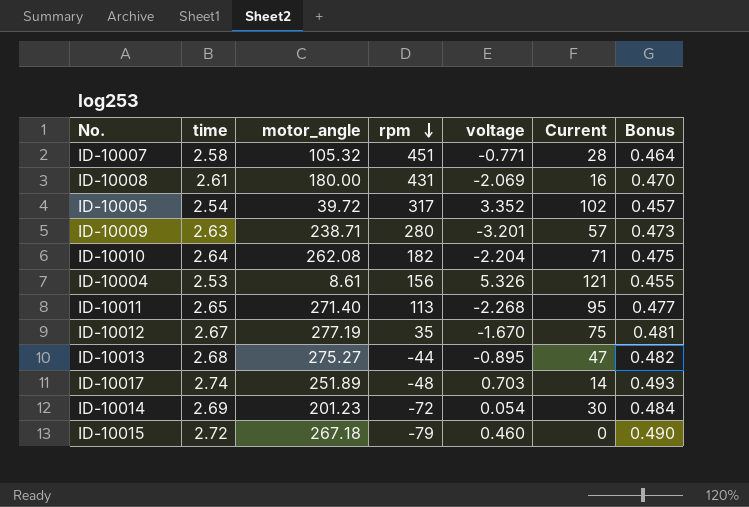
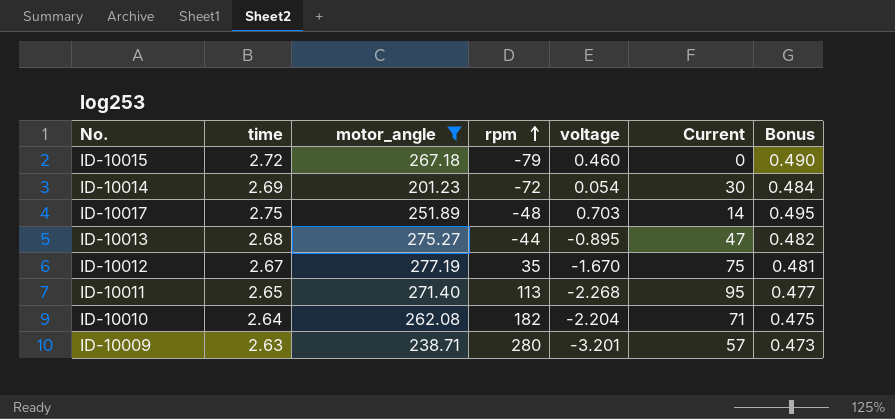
filter: none -> motor_angle >= 201.23
row order: rpm descending -> rpm ascending
ID-10017 | time: 2.74 -> 2.75
ID-10017 | Bonus: 0.493 -> 0.495

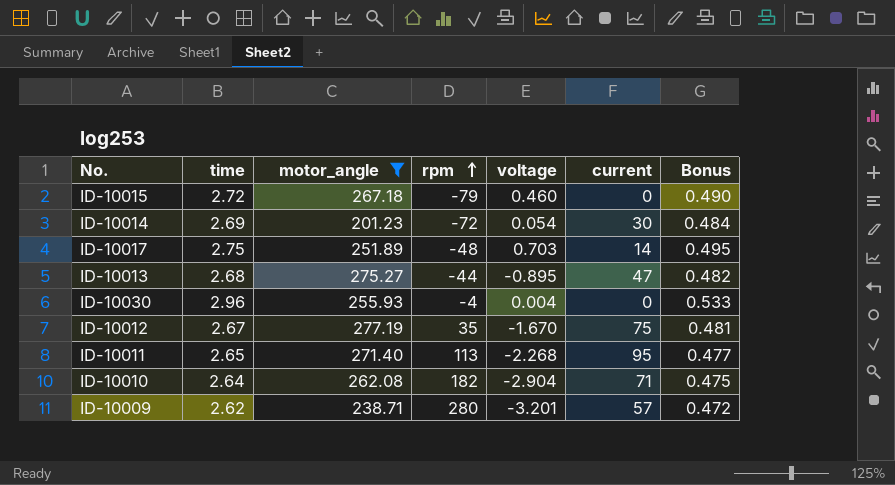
column name: Current -> current
row ID-10030: none -> 2.96 | 255.93 | -4 | 0.004 | 0 | 0.533
ID-10010 | voltage: -2.204 -> -2.904
ID-10009 | time: 2.63 -> 2.62
ID-10009 | Bonus: 0.473 -> 0.472

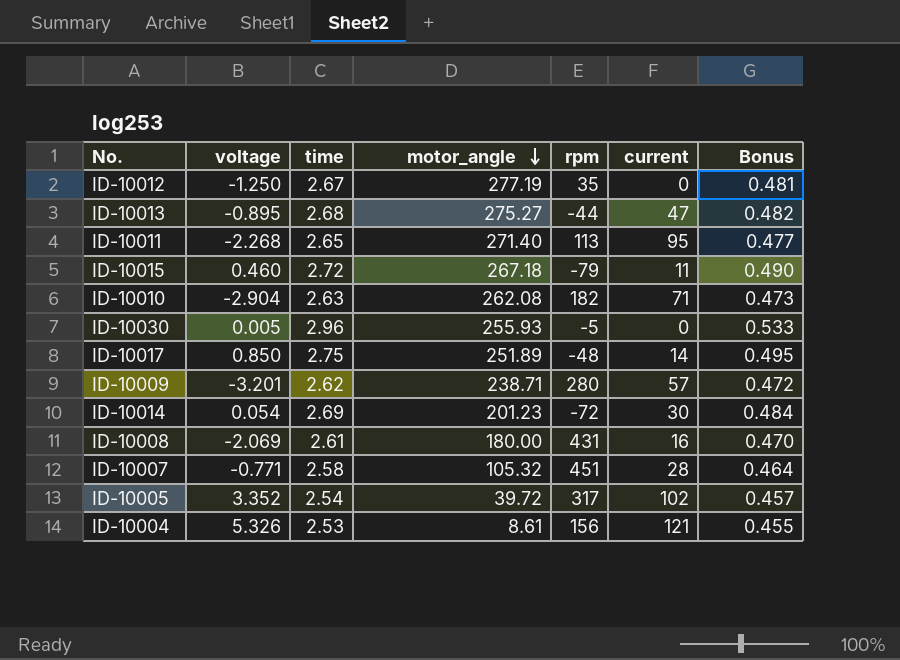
filter: motor_angle >= 201.23 -> none
row order: rpm ascending -> motor_angle descending
column voltage | position: 5 -> 2
ID-10012 | voltage: -1.670 -> -1.250
ID-10012 | current: 75 -> 0
ID-10015 | current: 0 -> 11
ID-10010 | time: 2.64 -> 2.63
ID-10010 | Bonus: 0.475 -> 0.473
ID-10030 | voltage: 0.004 -> 0.005
ID-10030 | rpm: -4 -> -5
ID-10017 | voltage: 0.703 -> 0.850

